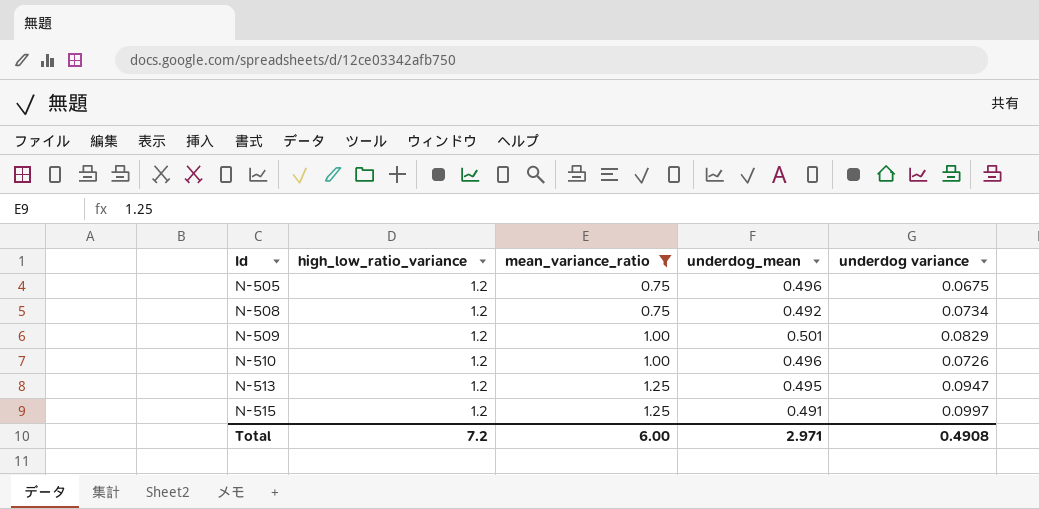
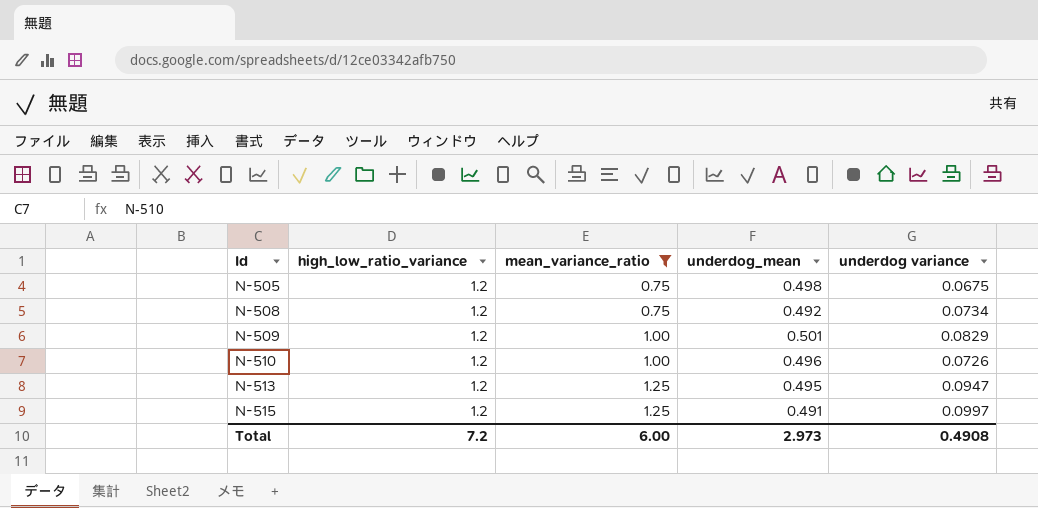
N-505 | underdog_mean: 0.496 -> 0.498
Total | underdog_mean: 2.971 -> 2.973

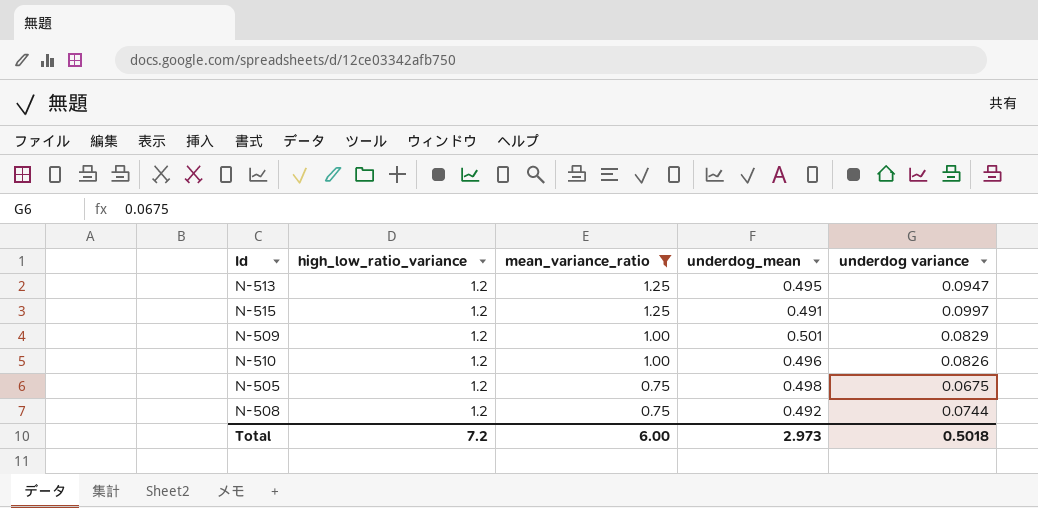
row order: Id ascending -> mean_variance_ratio descending
N-510 | underdog variance: 0.0726 -> 0.0826
N-508 | underdog variance: 0.0734 -> 0.0744
Total | underdog variance: 0.4908 -> 0.5018

